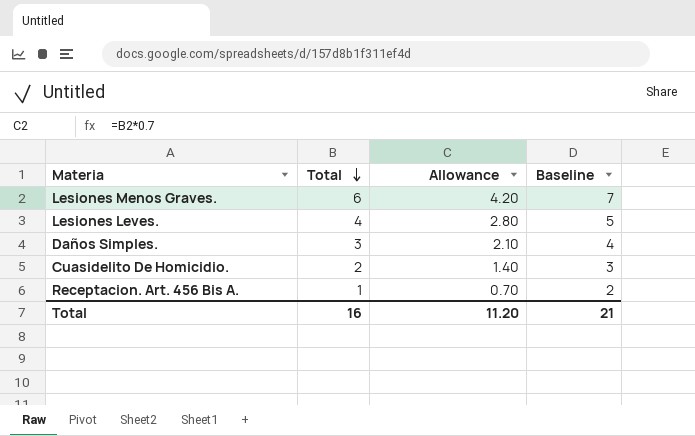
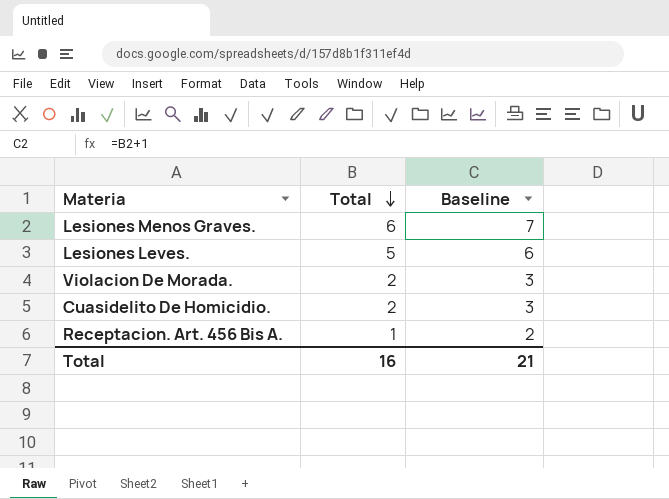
column Allowance | formula: [Total] * 0.7 -> none
row Daños Simples.: 3 | 2.10 | 4 -> none
Lesiones Leves. | Total: 4 -> 5
Lesiones Leves. | Baseline: 5 -> 6
row Violacion De Morada.: none -> 2 | 3

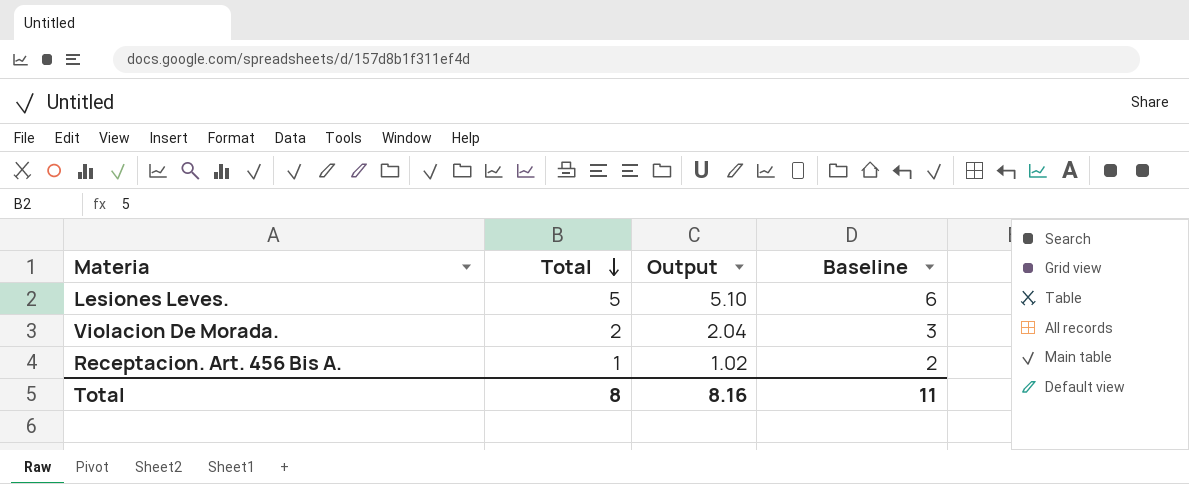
column Output | formula: none -> [Total] * 1.02
row Lesiones Menos Graves.: 6 | 7 -> none
row Cuasidelito De Homicidio.: 2 | 3 -> none
Total | Total: 16 -> 8
Total | Baseline: 21 -> 11

